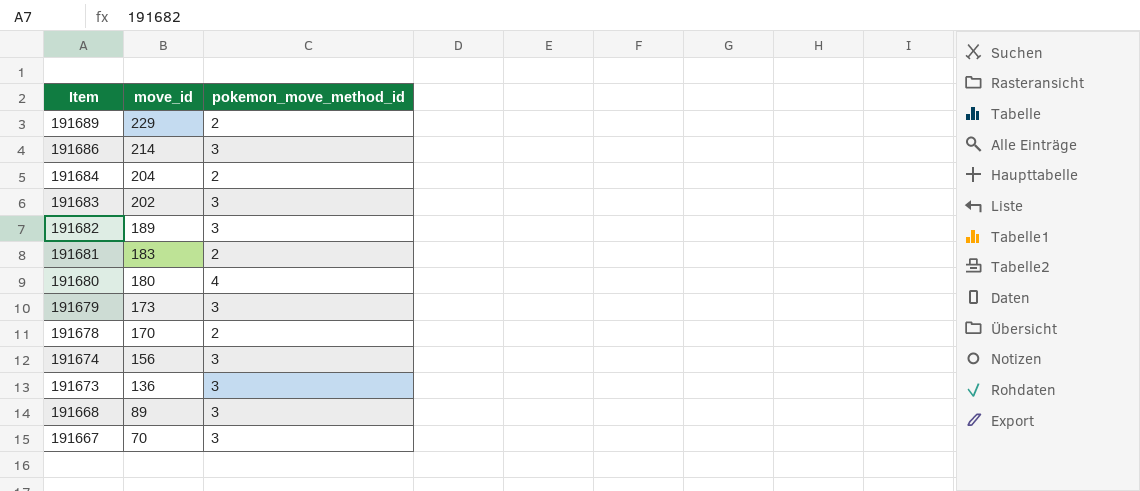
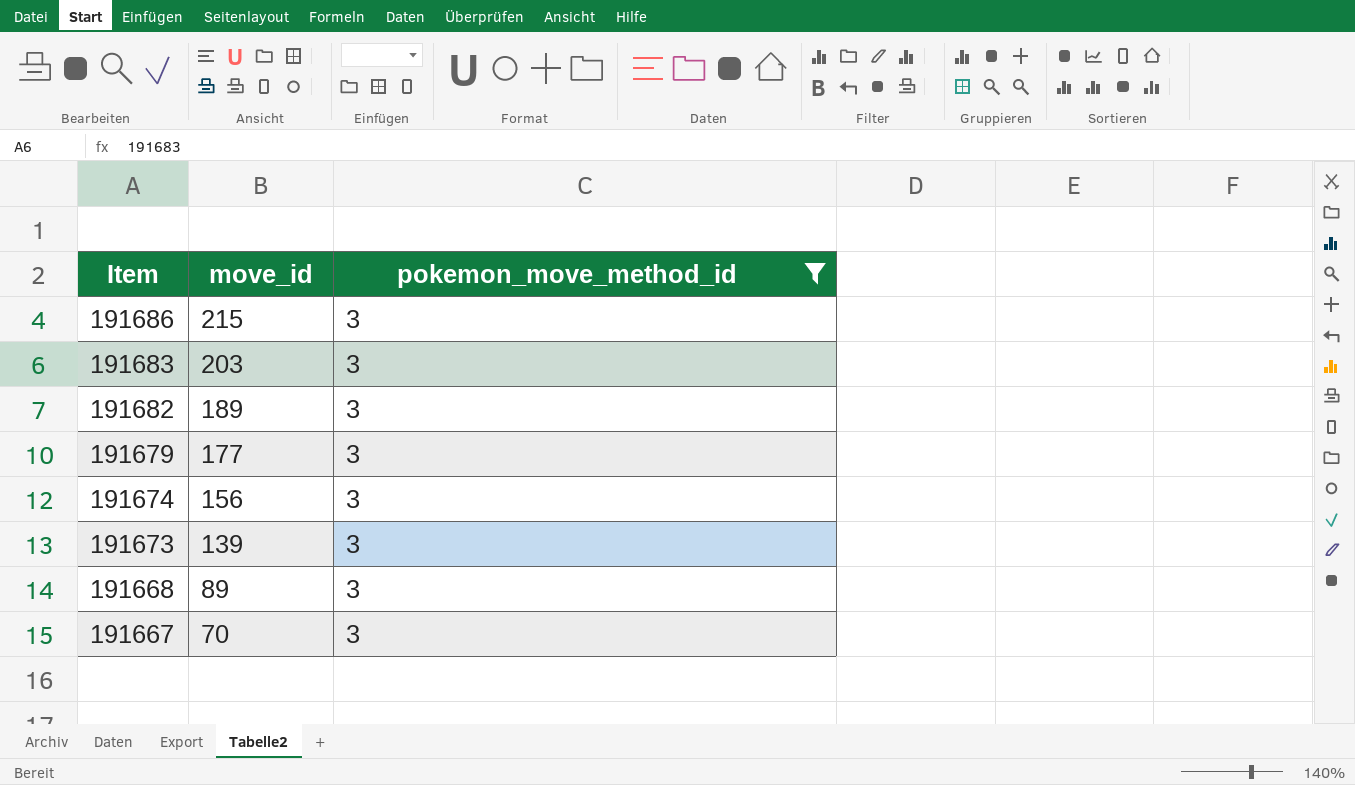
filter: none -> pokemon_move_method_id = 3
191686 | move_id: 214 -> 215
191683 | move_id: 202 -> 203
191679 | move_id: 173 -> 177
191673 | move_id: 136 -> 139

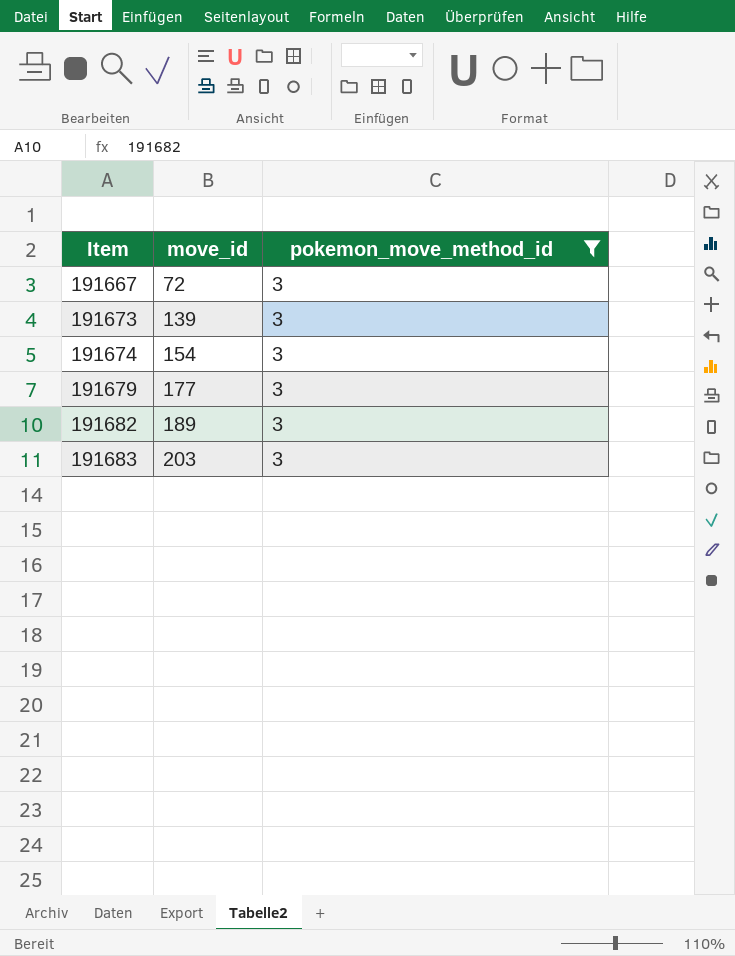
row order: Item descending -> Item ascending
row 191686: 215 | 3 -> none
row 191668: 89 | 3 -> none
191667 | move_id: 70 -> 72
191674 | move_id: 156 -> 154

